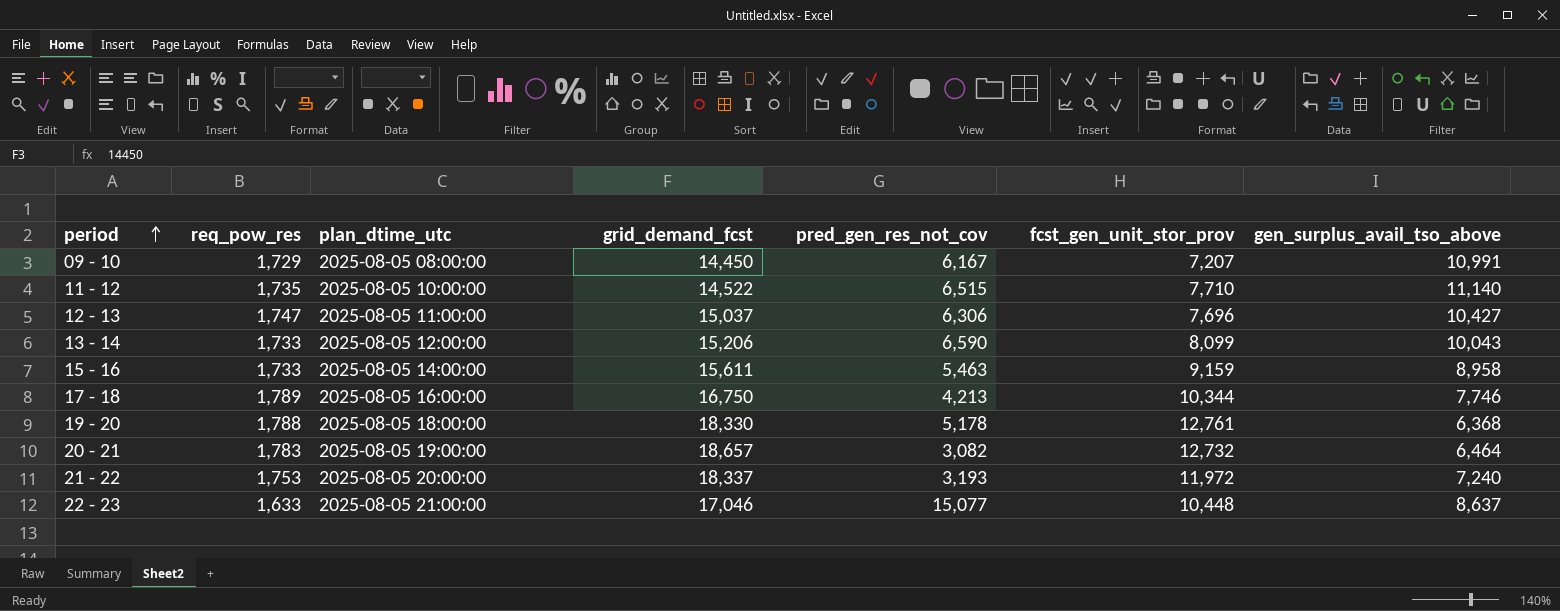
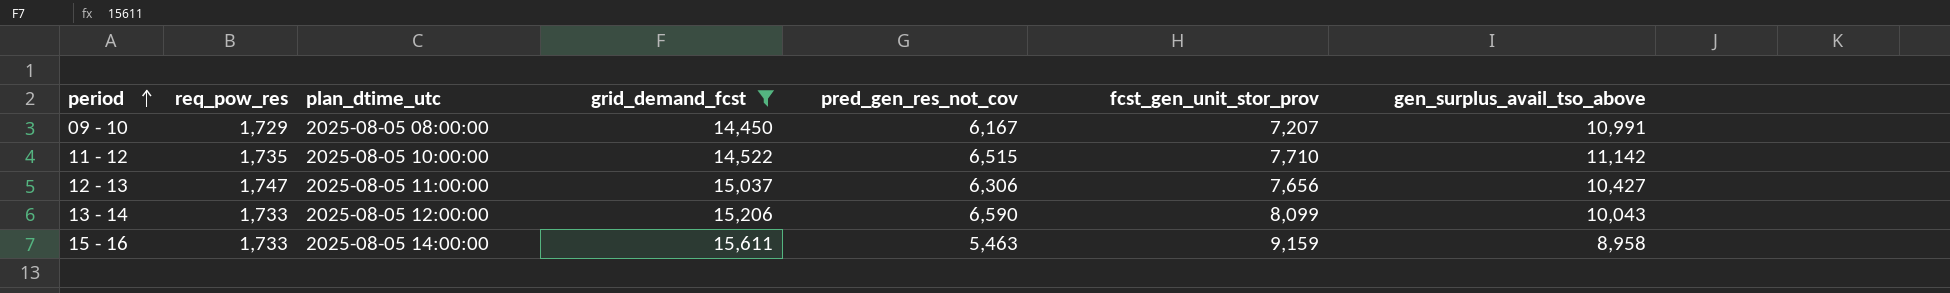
filter: none -> grid_demand_fcst <= 15,611
11 - 12 | gen_surplus_avail_tso_above: 11,140 -> 11,142
12 - 13 | fcst_gen_unit_stor_prov: 7,696 -> 7,656

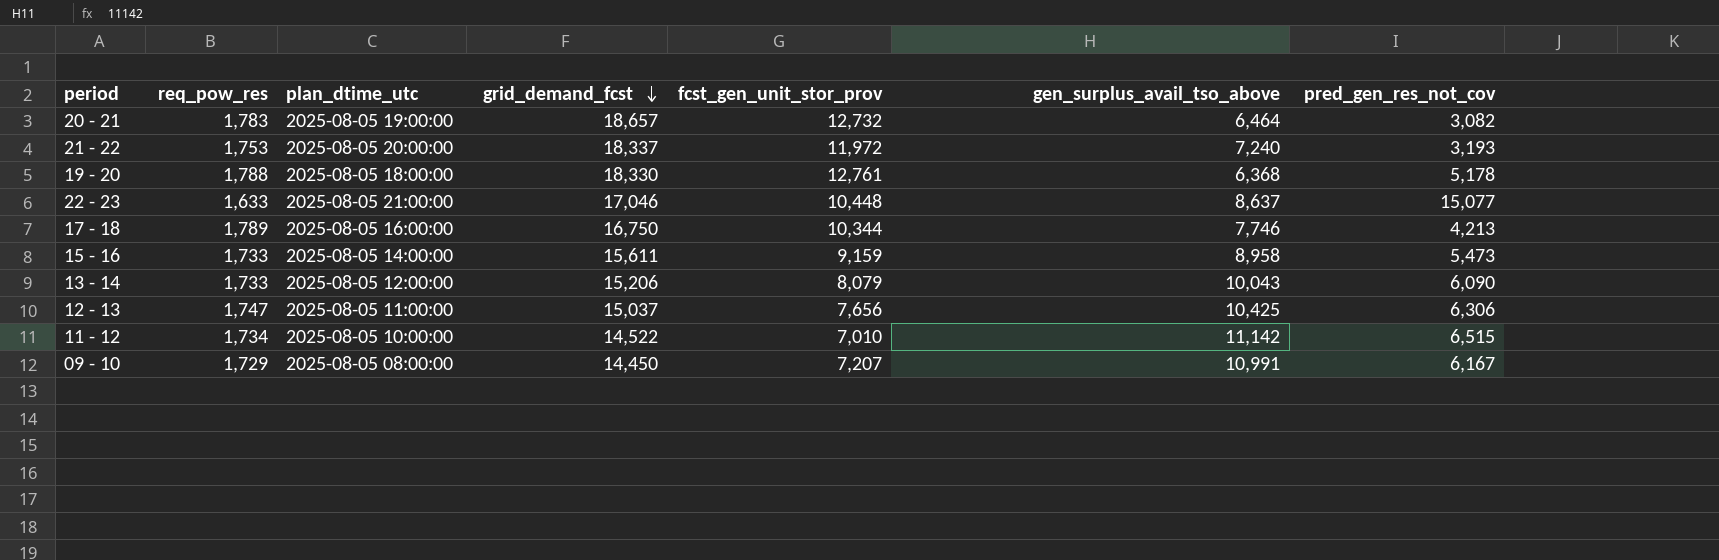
filter: grid_demand_fcst <= 15,611 -> none
row order: period ascending -> grid_demand_fcst descending
column pred_gen_res_not_cov | position: 5 -> 7
15 - 16 | pred_gen_res_not_cov: 5,463 -> 5,473
13 - 14 | fcst_gen_unit_stor_prov: 8,099 -> 8,079
13 - 14 | pred_gen_res_not_cov: 6,590 -> 6,090
12 - 13 | gen_surplus_avail_tso_above: 10,427 -> 10,425
11 - 12 | req_pow_res: 1,735 -> 1,734
11 - 12 | fcst_gen_unit_stor_prov: 7,710 -> 7,010

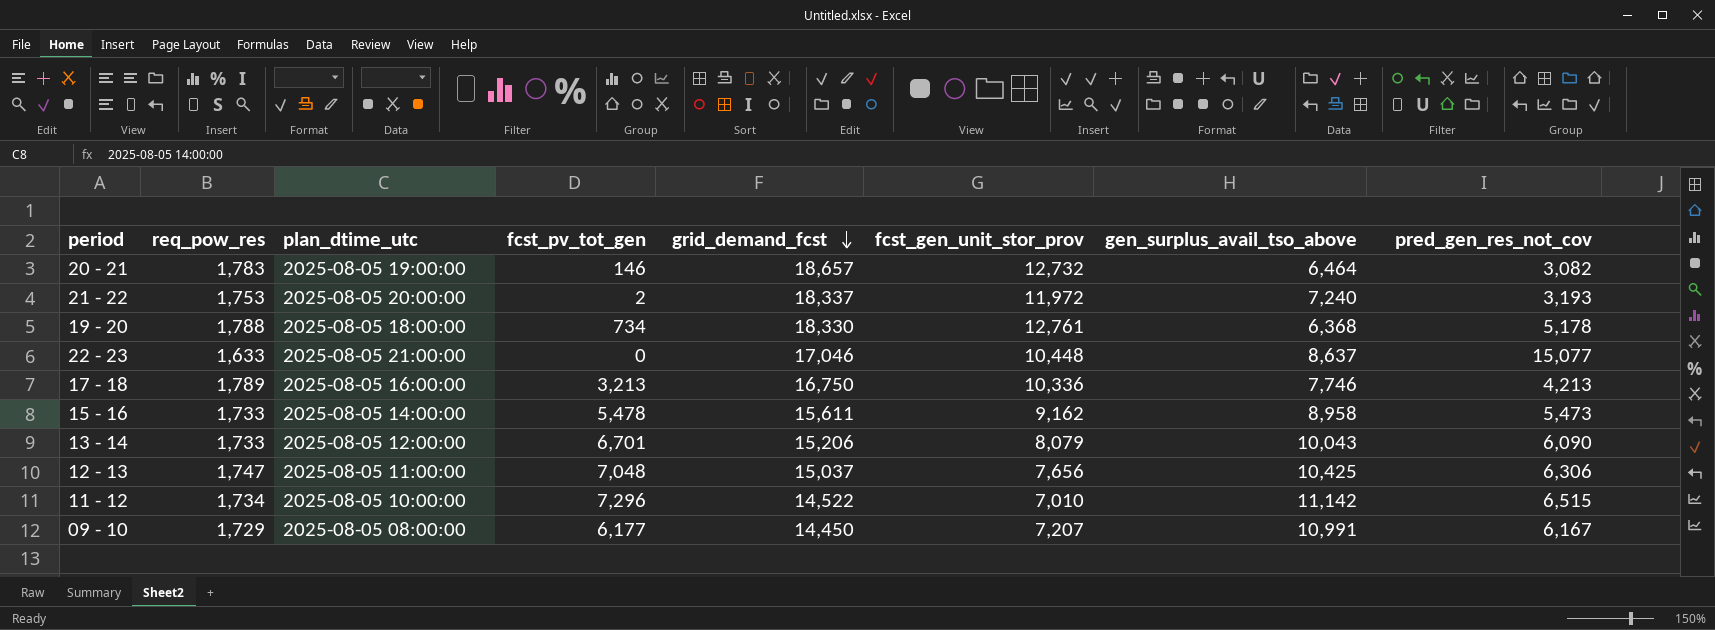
column fcst_pv_tot_gen | position: none -> 4
17 - 18 | fcst_gen_unit_stor_prov: 10,344 -> 10,336
15 - 16 | fcst_gen_unit_stor_prov: 9,159 -> 9,162

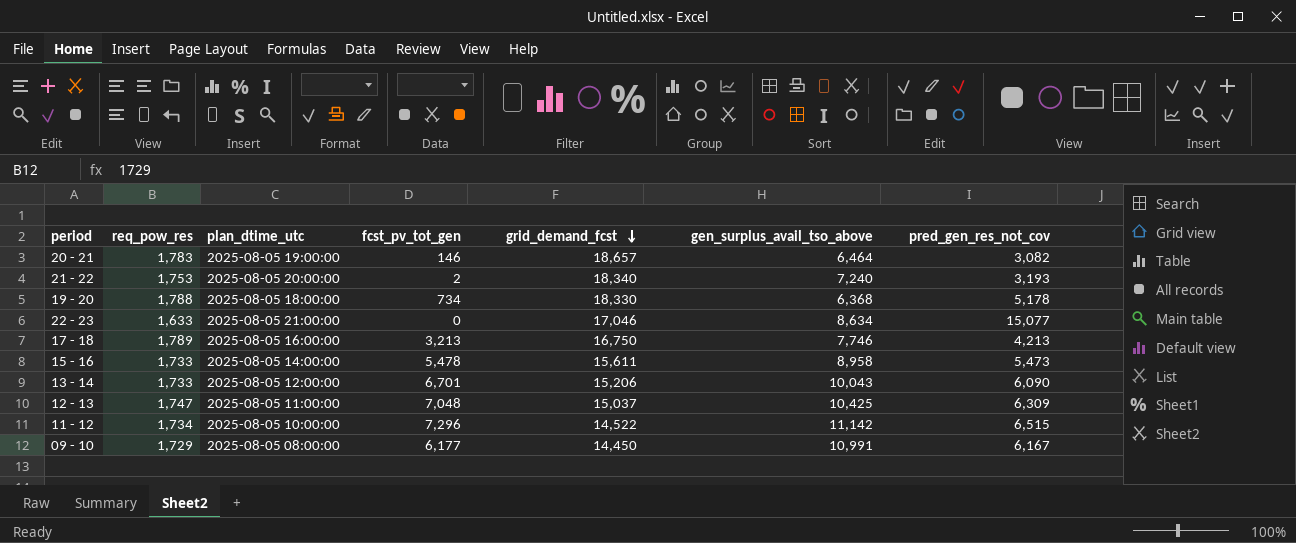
column fcst_gen_unit_stor_prov | position: 6 -> none
21 - 22 | grid_demand_fcst: 18,337 -> 18,340
22 - 23 | gen_surplus_avail_tso_above: 8,637 -> 8,634
12 - 13 | pred_gen_res_not_cov: 6,306 -> 6,309

